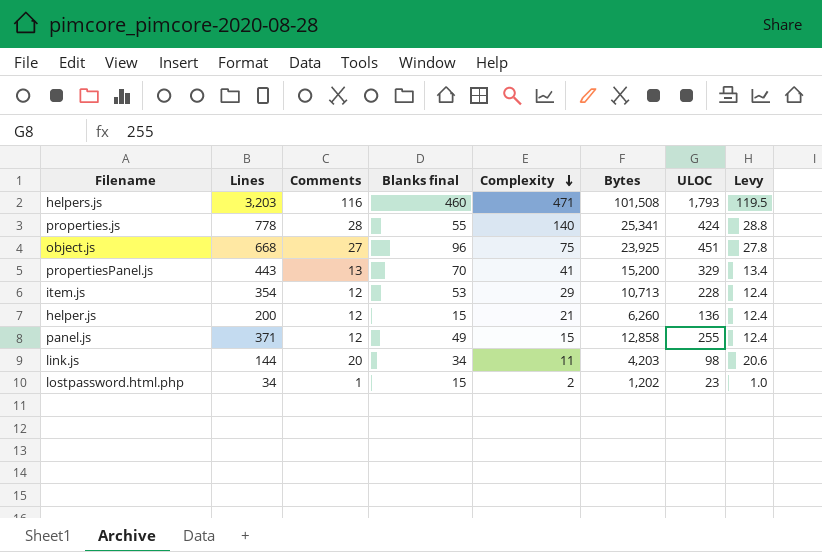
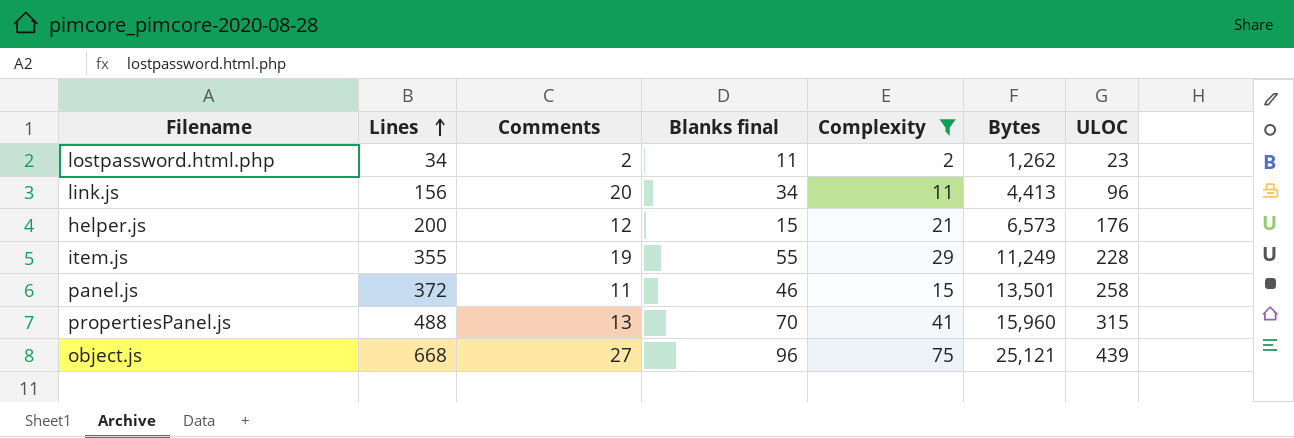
filter: none -> Complexity <= 75
row order: Complexity descending -> Lines ascending
column Levy | formula: [Comments] * 1.03 -> none
lostpassword.html.php | Comments: 1 -> 2
lostpassword.html.php | Blanks final: 15 -> 11
lostpassword.html.php | Bytes: 1,202 -> 1,262
link.js | Lines: 144 -> 156
link.js | Bytes: 4,203 -> 4,413
link.js | ULOC: 98 -> 96
helper.js | Bytes: 6,260 -> 6,573
helper.js | ULOC: 136 -> 176
item.js | Lines: 354 -> 355
item.js | Comments: 12 -> 19
item.js | Blanks final: 53 -> 55
item.js | Bytes: 10,713 -> 11,249
panel.js | Lines: 371 -> 372
panel.js | Comments: 12 -> 11
panel.js | Blanks final: 49 -> 46
panel.js | Bytes: 12,858 -> 13,501
panel.js | ULOC: 255 -> 258
propertiesPanel.js | Lines: 443 -> 488
propertiesPanel.js | Bytes: 15,200 -> 15,960
propertiesPanel.js | ULOC: 329 -> 315
object.js | Bytes: 23,925 -> 25,121
object.js | ULOC: 451 -> 439

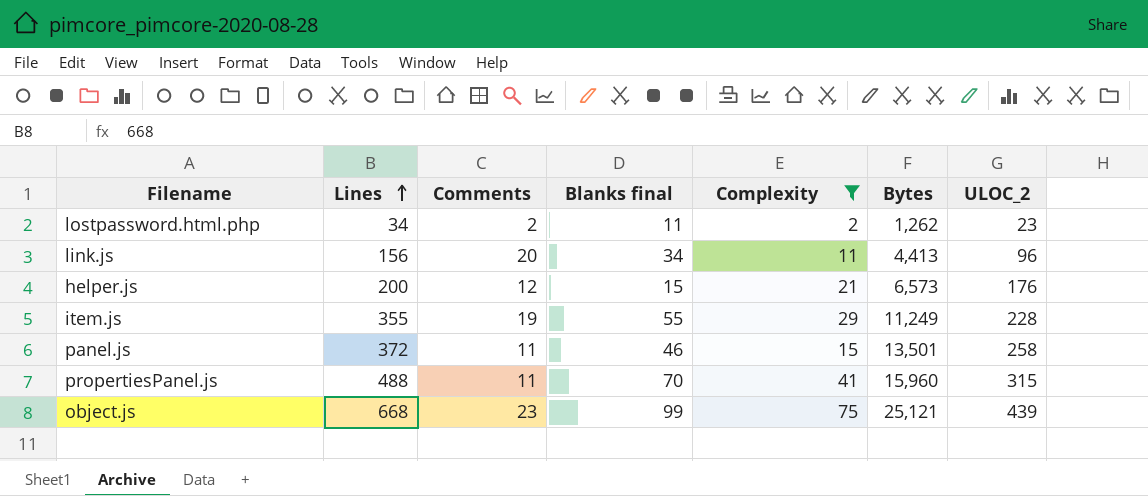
column name: ULOC -> ULOC_2
propertiesPanel.js | Comments: 13 -> 11
object.js | Comments: 27 -> 23
object.js | Blanks final: 96 -> 99

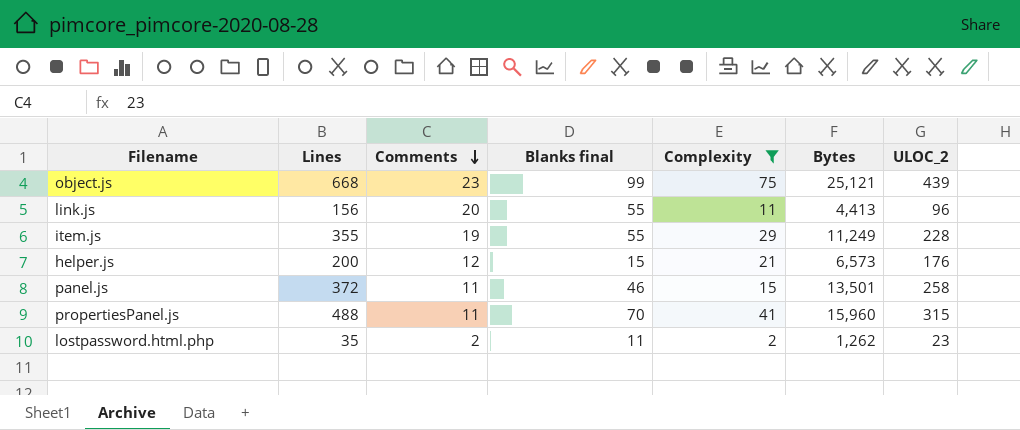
row order: Lines ascending -> Comments descending
link.js | Blanks final: 34 -> 55
lostpassword.html.php | Lines: 34 -> 35

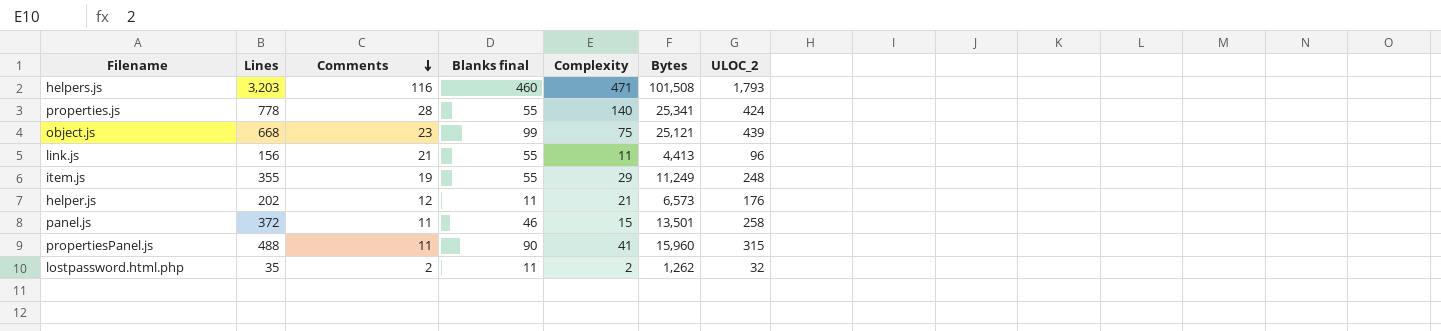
filter: Complexity <= 75 -> none
link.js | Comments: 20 -> 21
item.js | ULOC_2: 228 -> 248
helper.js | Lines: 200 -> 202
helper.js | Blanks final: 15 -> 11
propertiesPanel.js | Blanks final: 70 -> 90
lostpassword.html.php | ULOC_2: 23 -> 32

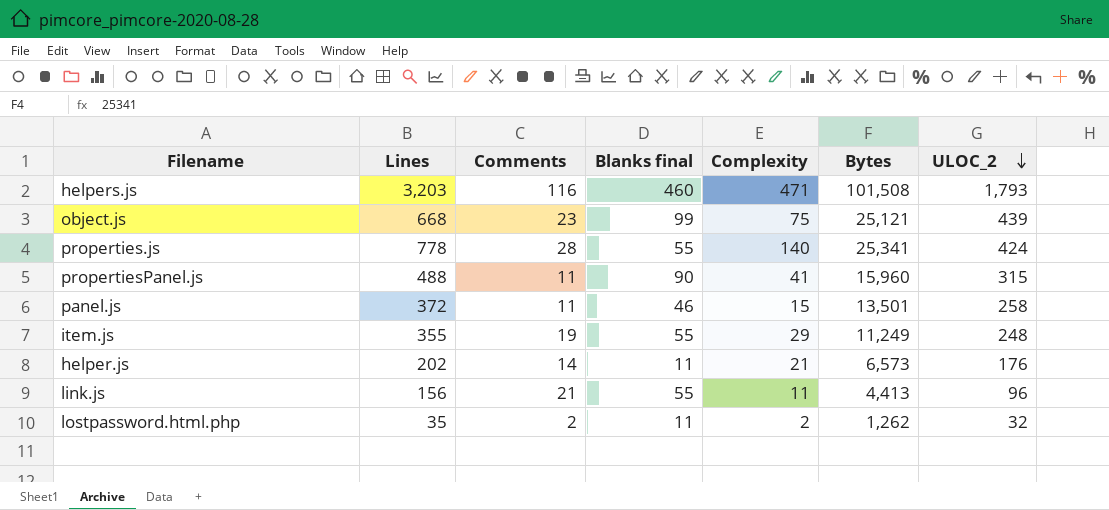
row order: Comments descending -> ULOC_2 descending
helper.js | Comments: 12 -> 14

